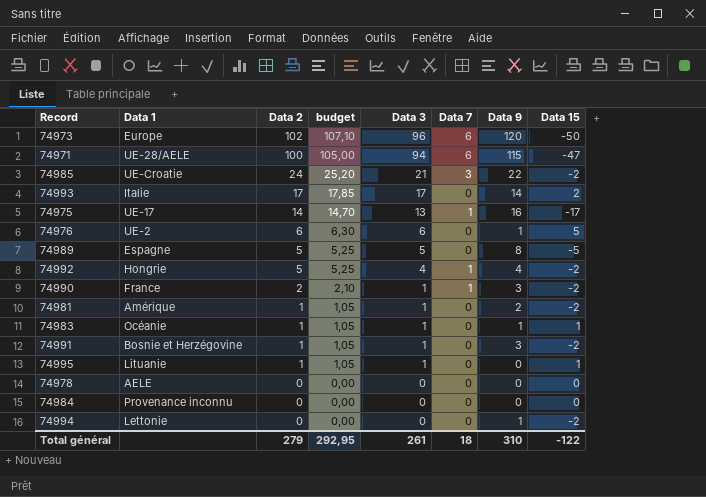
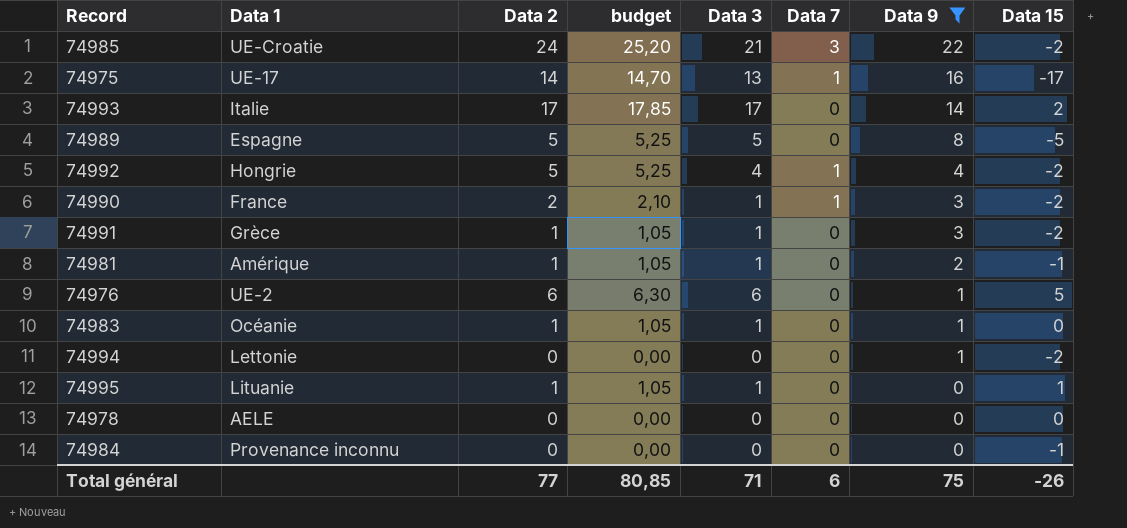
filter: none -> Data 9 <= 22
row order: Data 2 descending -> Data 9 descending
74991 | Data 1: Bosnie et Herzégovine -> Grèce
74981 | Data 15: -2 -> -1
74983 | Data 15: 1 -> 0
74984 | Data 15: 0 -> -1
Total général | Data 2: 279 -> 77
Total général | budget: 292,95 -> 80,85
Total général | Data 3: 261 -> 71
Total général | Data 7: 18 -> 6
Total général | Data 9: 310 -> 75
Total général | Data 15: -122 -> -26

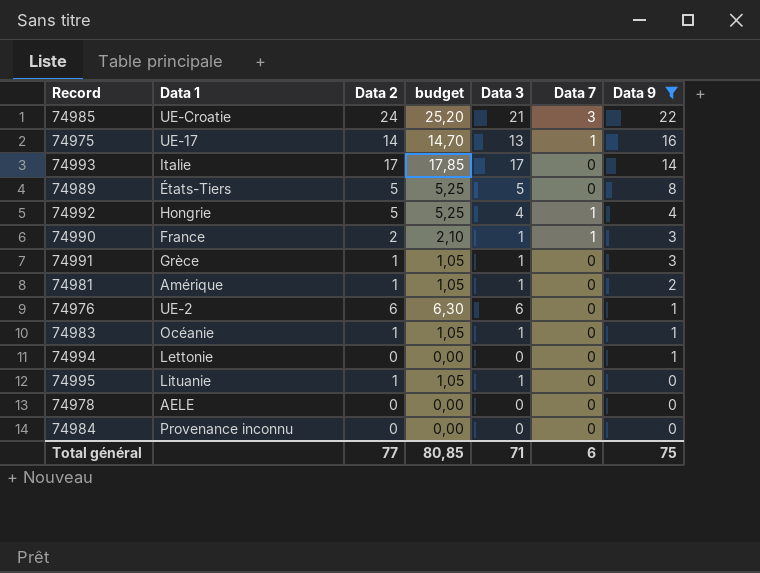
column Data 15 | position: 8 -> none
74989 | Data 1: Espagne -> États-Tiers

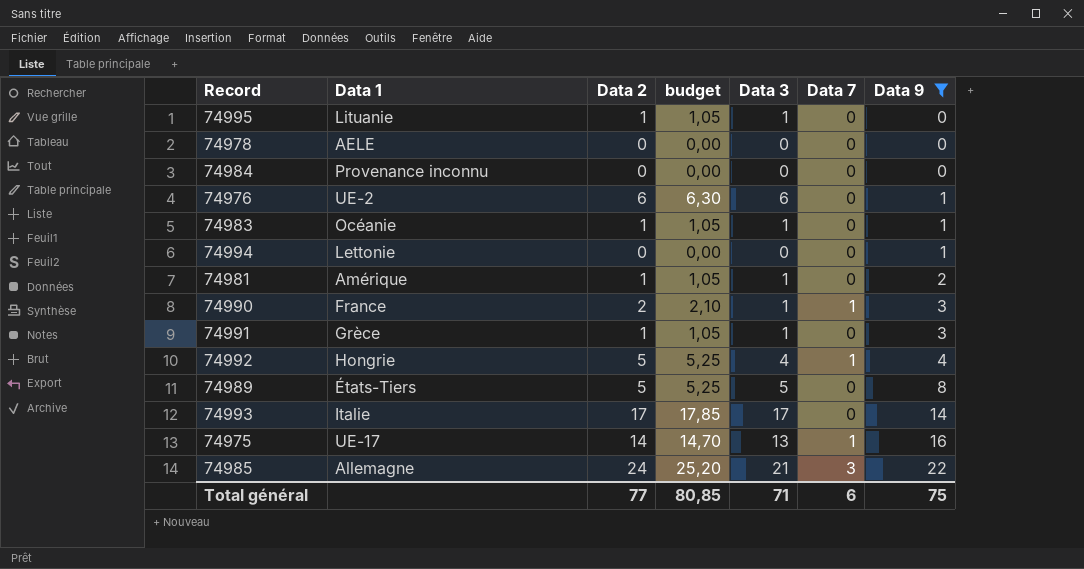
row order: Data 9 descending -> Data 9 ascending
74985 | Data 1: UE-Croatie -> Allemagne

